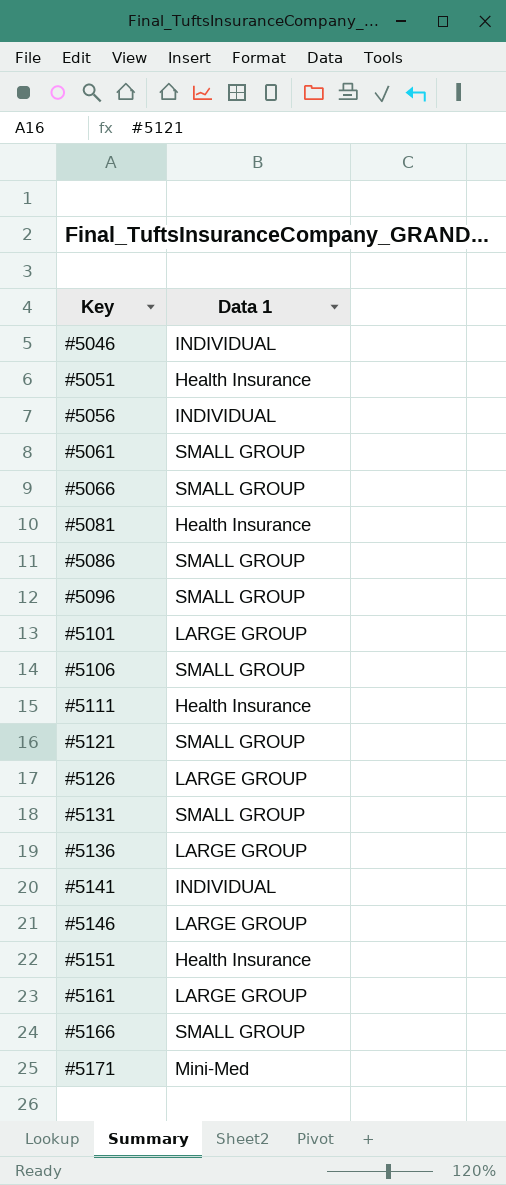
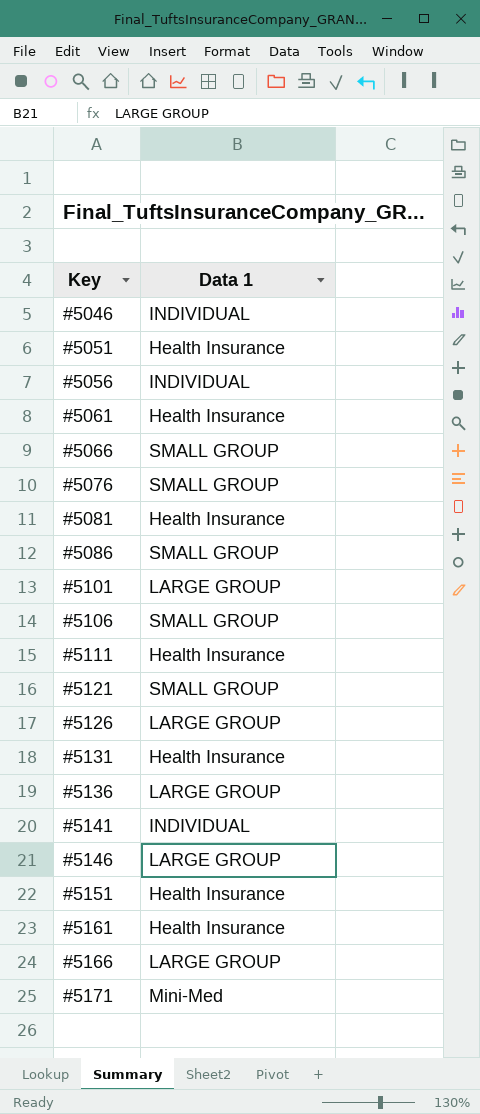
row #5096: SMALL GROUP -> none
#5061 | Data 1: SMALL GROUP -> Health Insurance
row #5076: none -> SMALL GROUP
#5131 | Data 1: SMALL GROUP -> Health Insurance
#5161 | Data 1: LARGE GROUP -> Health Insurance
#5166 | Data 1: SMALL GROUP -> LARGE GROUP

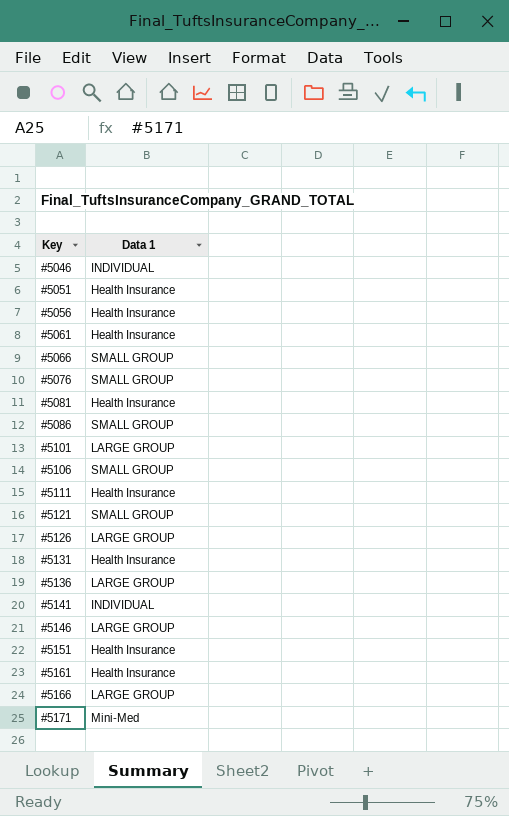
#5056 | Data 1: INDIVIDUAL -> Health Insurance

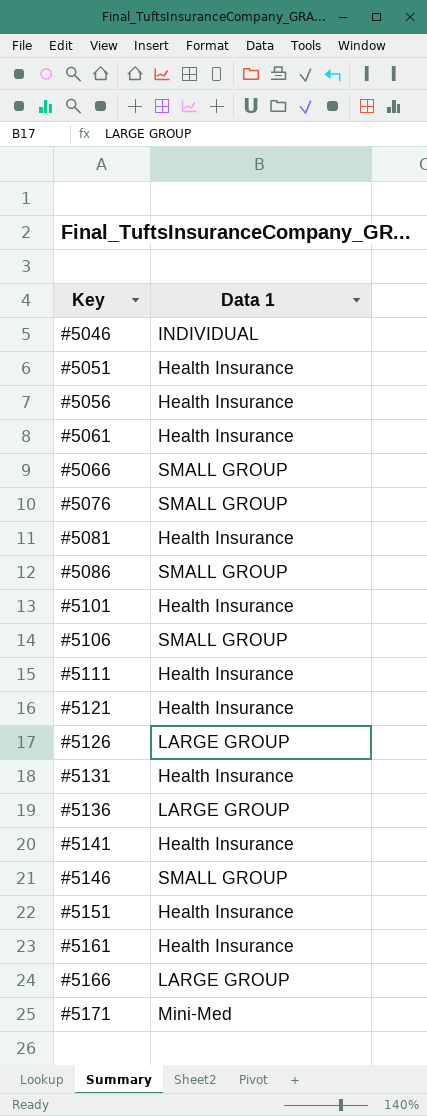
#5101 | Data 1: LARGE GROUP -> Health Insurance
#5121 | Data 1: SMALL GROUP -> Health Insurance
#5141 | Data 1: INDIVIDUAL -> Health Insurance
#5146 | Data 1: LARGE GROUP -> SMALL GROUP

